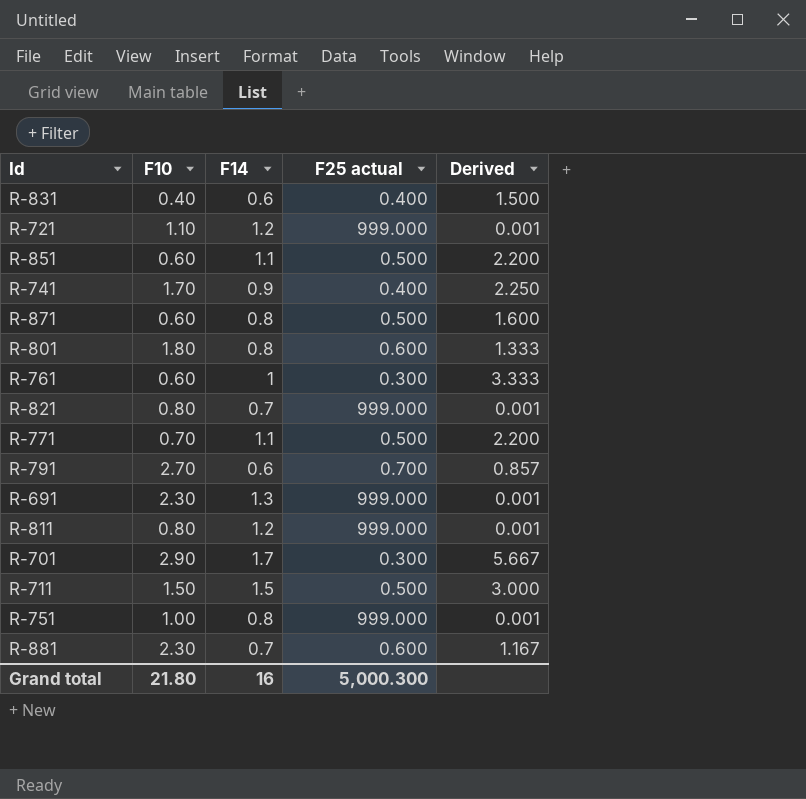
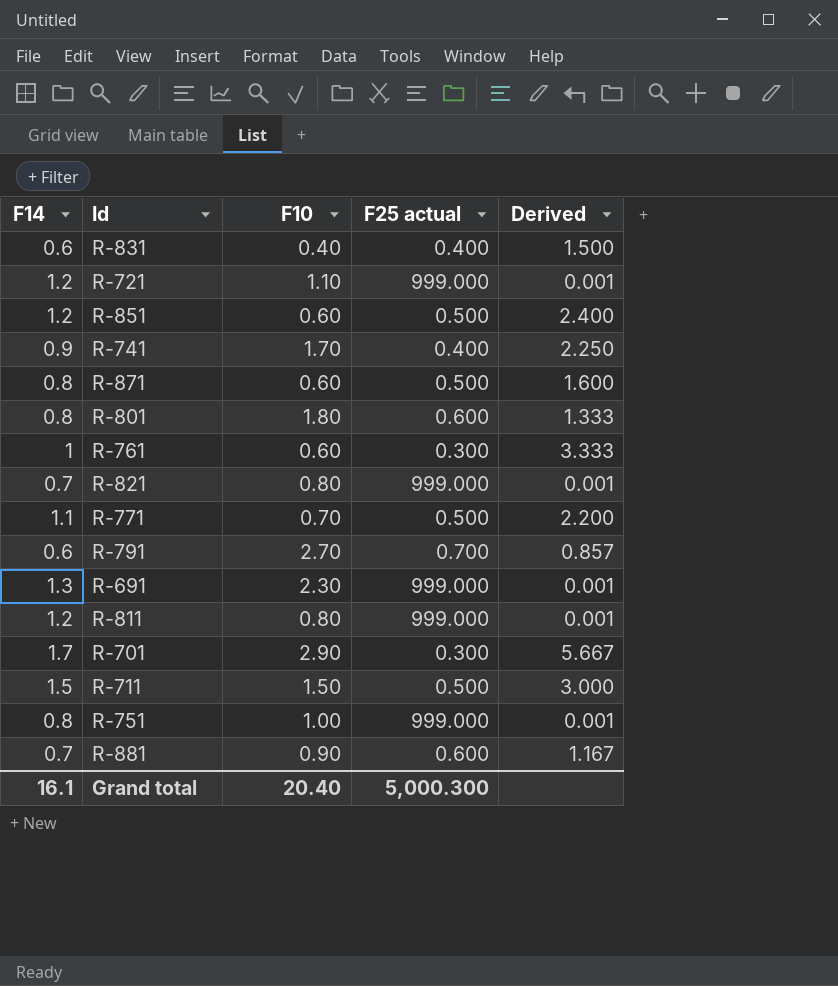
column F14 | position: 3 -> 1
R-851 | F14: 1.1 -> 1.2
R-851 | Derived: 2.200 -> 2.400
R-881 | F10: 2.30 -> 0.90
Grand total | F14: 16 -> 16.1
Grand total | F10: 21.80 -> 20.40

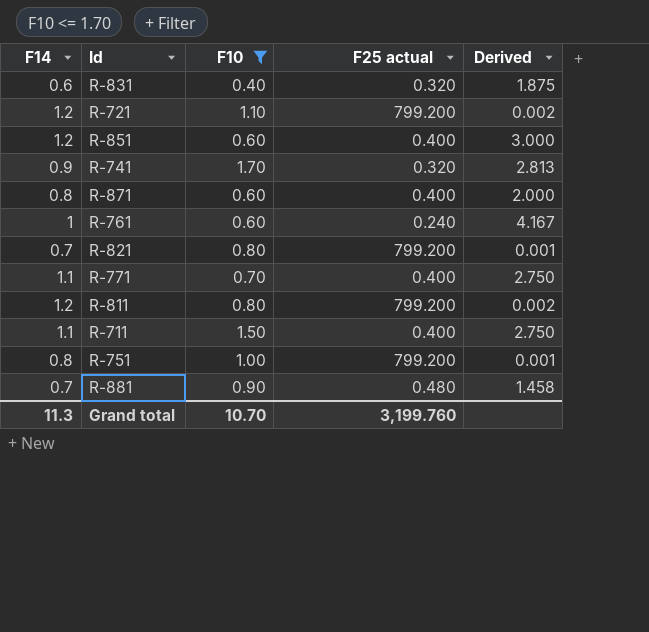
filter: none -> F10 <= 1.70
R-831 | F25 actual: 0.400 -> 0.320
R-831 | Derived: 1.500 -> 1.875
R-721 | F25 actual: 999.000 -> 799.200
R-721 | Derived: 0.001 -> 0.002
R-851 | F25 actual: 0.500 -> 0.400
R-851 | Derived: 2.400 -> 3.000
R-741 | F25 actual: 0.400 -> 0.320
R-741 | Derived: 2.250 -> 2.813
R-871 | F25 actual: 0.500 -> 0.400
R-871 | Derived: 1.600 -> 2.000
R-761 | F25 actual: 0.300 -> 0.240
R-761 | Derived: 3.333 -> 4.167
R-821 | F25 actual: 999.000 -> 799.200
R-771 | F25 actual: 0.500 -> 0.400
R-771 | Derived: 2.200 -> 2.750
R-811 | F25 actual: 999.000 -> 799.200
R-811 | Derived: 0.001 -> 0.002
R-711 | F14: 1.5 -> 1.1
R-711 | F25 actual: 0.500 -> 0.400
R-711 | Derived: 3.000 -> 2.750
R-751 | F25 actual: 999.000 -> 799.200
R-881 | F25 actual: 0.600 -> 0.480
R-881 | Derived: 1.167 -> 1.458
Grand total | F14: 16.1 -> 11.3
Grand total | F10: 20.40 -> 10.70
Grand total | F25 actual: 5,000.300 -> 3,199.760

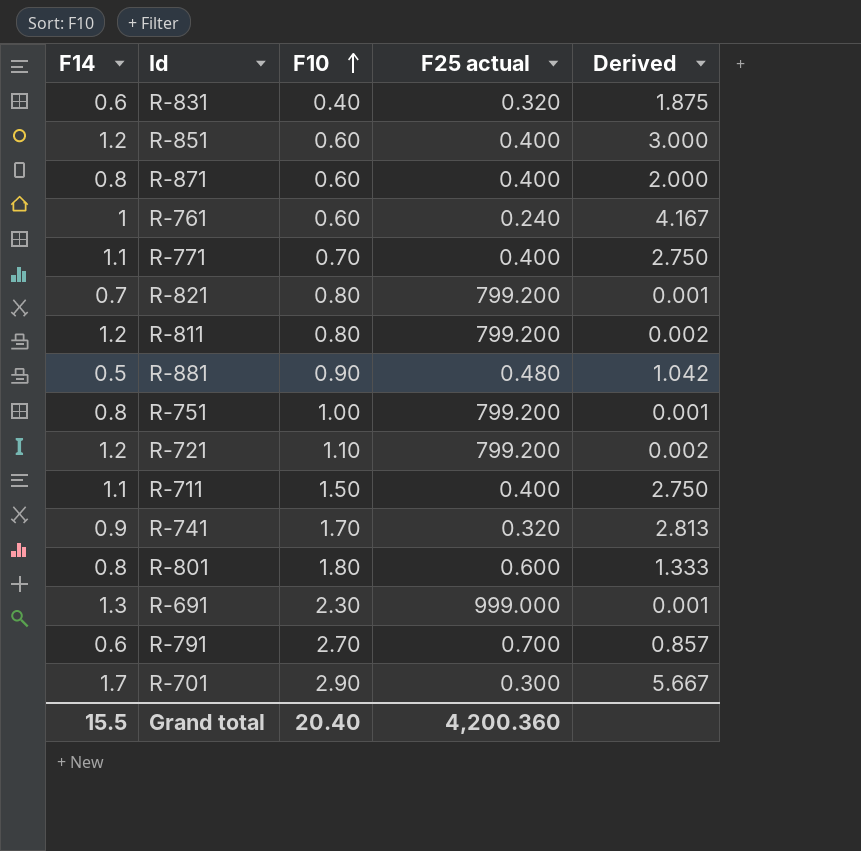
filter: F10 <= 1.70 -> none
row order: none -> F10 ascending
R-881 | F14: 0.7 -> 0.5
R-881 | Derived: 1.458 -> 1.042
Grand total | F14: 11.3 -> 15.5
Grand total | F10: 10.70 -> 20.40
Grand total | F25 actual: 3,199.760 -> 4,200.360

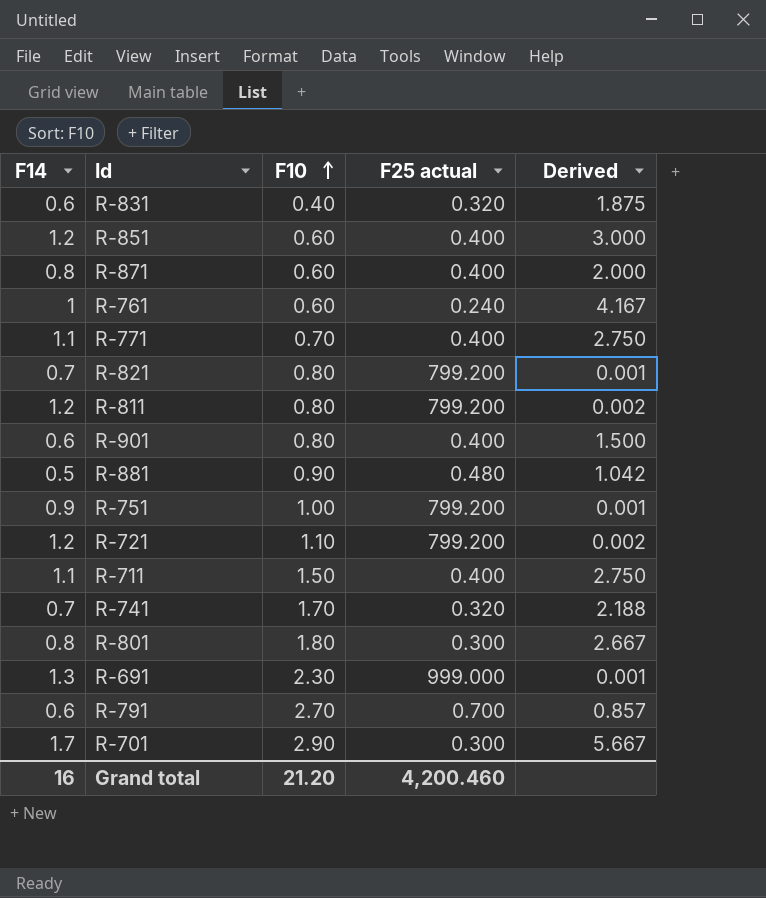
row R-901: none -> 0.6 | 0.80 | 0.400 | 1.500
R-751 | F14: 0.8 -> 0.9
R-741 | F14: 0.9 -> 0.7
R-741 | Derived: 2.813 -> 2.188
R-801 | F25 actual: 0.600 -> 0.300
R-801 | Derived: 1.333 -> 2.667
Grand total | F14: 15.5 -> 16
Grand total | F10: 20.40 -> 21.20
Grand total | F25 actual: 4,200.360 -> 4,200.460

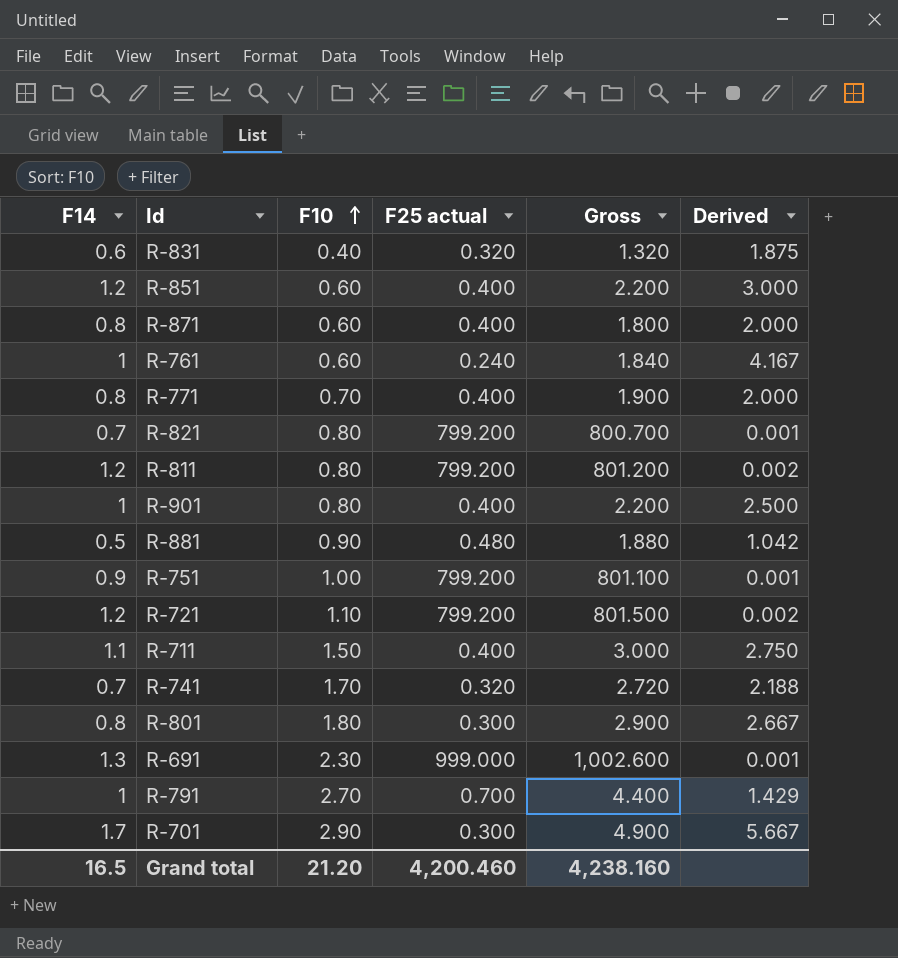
column Gross | formula: none -> [F14] + [F10] + [F25 actual]
R-771 | F14: 1.1 -> 0.8
R-771 | Derived: 2.750 -> 2.000
R-901 | F14: 0.6 -> 1
R-901 | Derived: 1.500 -> 2.500
R-791 | F14: 0.6 -> 1
R-791 | Derived: 0.857 -> 1.429
Grand total | F14: 16 -> 16.5

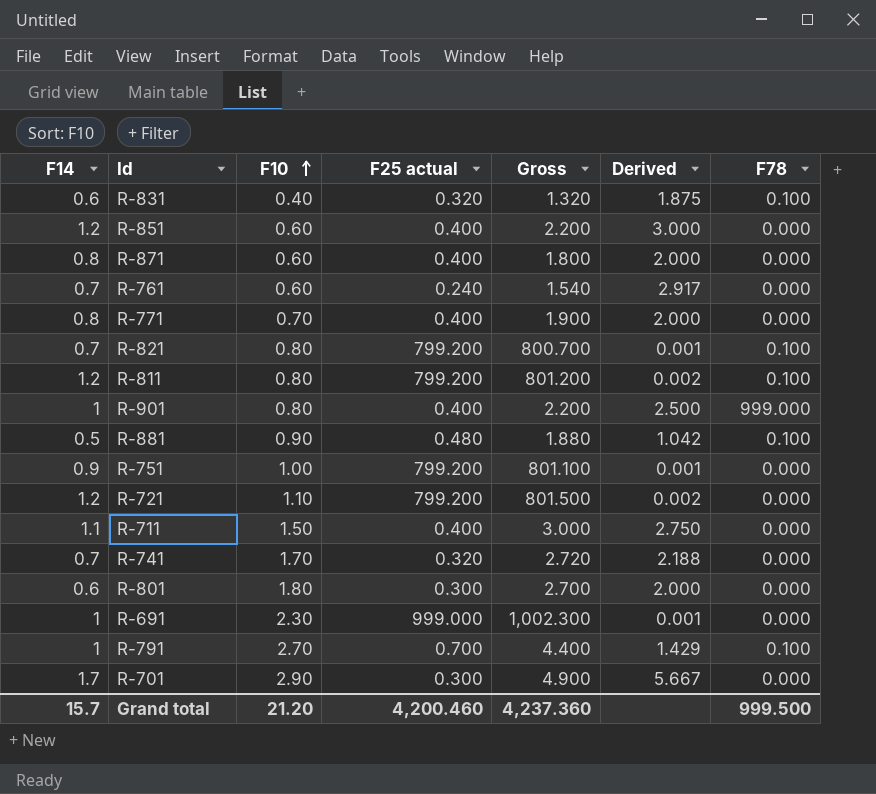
column F78 | position: none -> 7
R-761 | F14: 1 -> 0.7
R-761 | Gross: 1.840 -> 1.540
R-761 | Derived: 4.167 -> 2.917
R-801 | F14: 0.8 -> 0.6
R-801 | Gross: 2.900 -> 2.700
R-801 | Derived: 2.667 -> 2.000
R-691 | F14: 1.3 -> 1
R-691 | Gross: 1,002.600 -> 1,002.300
Grand total | F14: 16.5 -> 15.7
Grand total | Gross: 4,238.160 -> 4,237.360

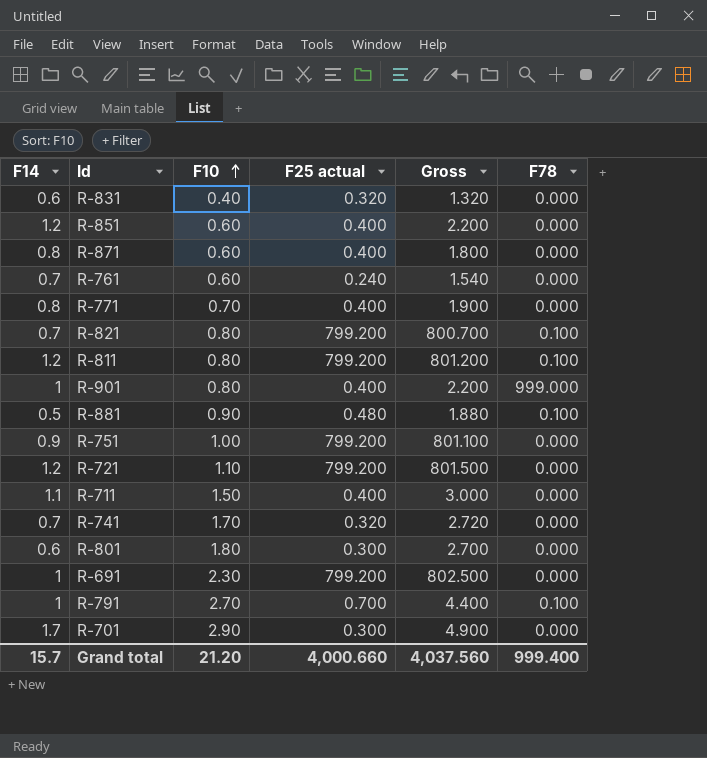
column Derived | formula: [F14] / [F25 actual] -> none
R-831 | F78: 0.100 -> 0.000
R-691 | F25 actual: 999.000 -> 799.200
R-691 | Gross: 1,002.300 -> 802.500
Grand total | F25 actual: 4,200.460 -> 4,000.660
Grand total | Gross: 4,237.360 -> 4,037.560
Grand total | F78: 999.500 -> 999.400

